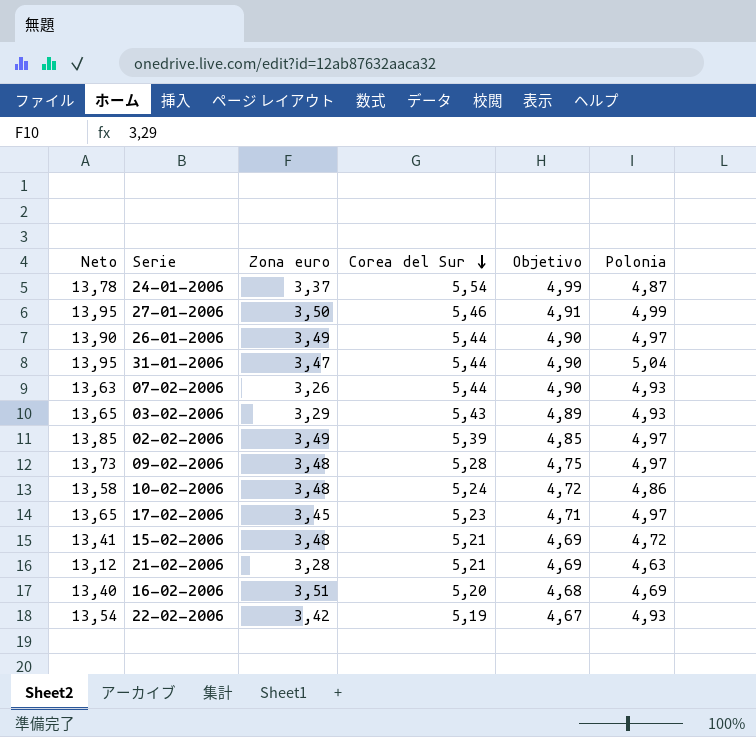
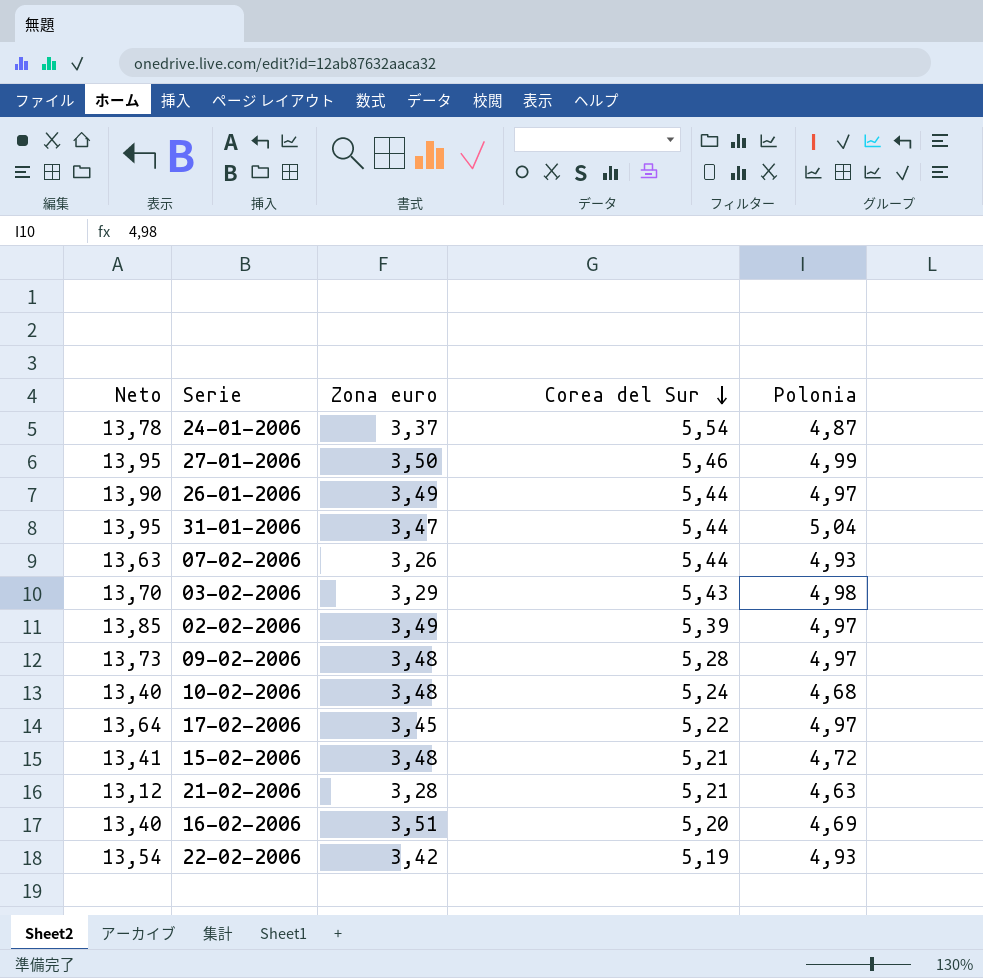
column Objetivo | formula: [Corea del Sur] * 0,9 -> none
03-02-2006 | Neto: 13,65 -> 13,70
03-02-2006 | Polonia: 4,93 -> 4,98
10-02-2006 | Neto: 13,58 -> 13,40
10-02-2006 | Polonia: 4,86 -> 4,68
17-02-2006 | Neto: 13,65 -> 13,64
17-02-2006 | Corea del Sur: 5,23 -> 5,22

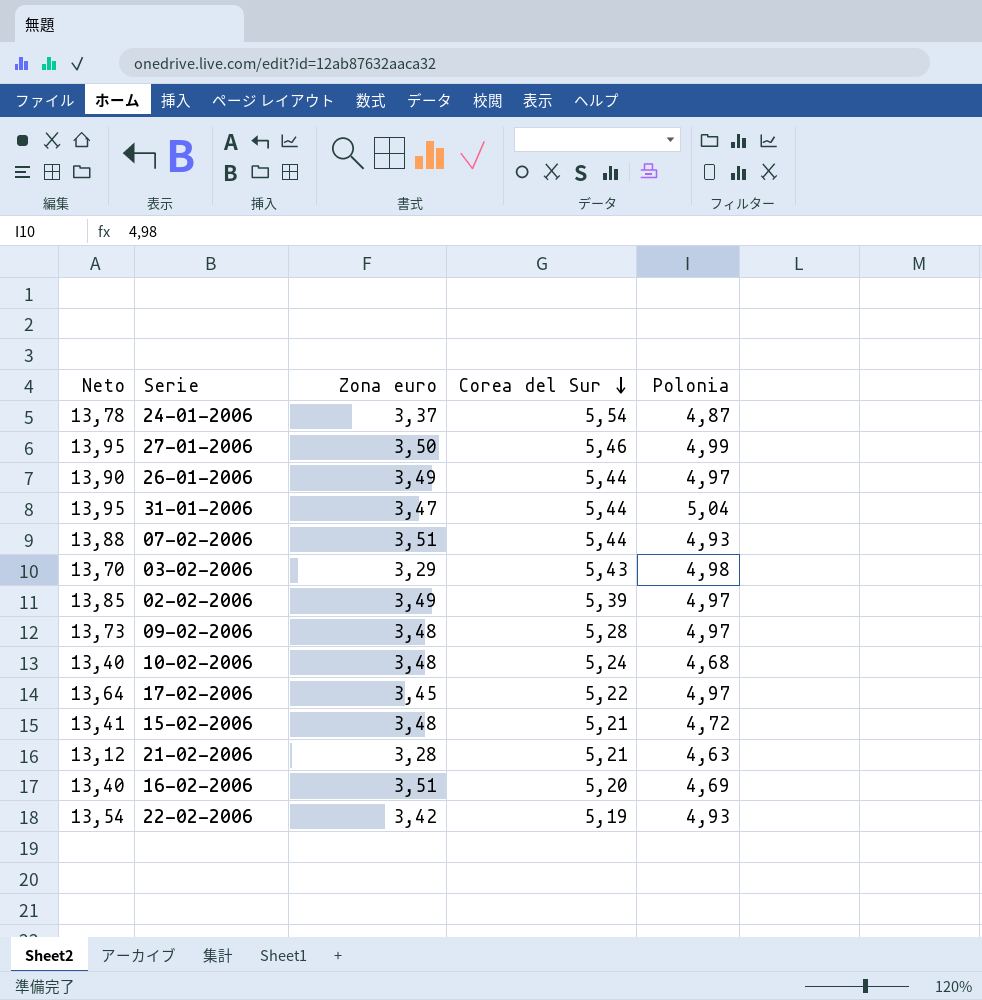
07-02-2006 | Neto: 13,63 -> 13,88
07-02-2006 | Zona euro: 3,26 -> 3,51

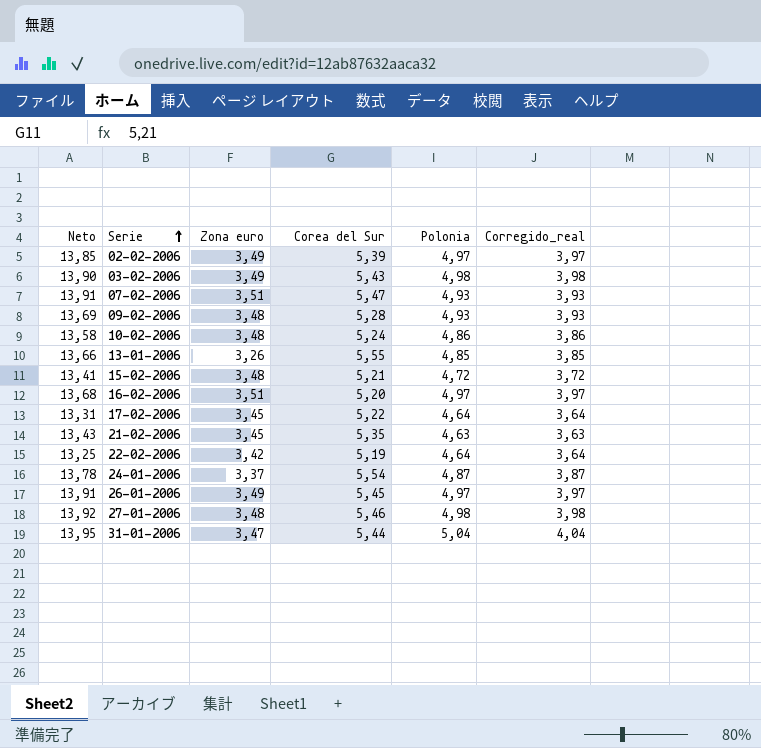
row order: Corea del Sur descending -> Serie ascending
column Corregido_real | formula: none -> [Polonia] - 1
03-02-2006 | Neto: 13,70 -> 13,90
03-02-2006 | Zona euro: 3,29 -> 3,49
07-02-2006 | Neto: 13,88 -> 13,91
07-02-2006 | Corea del Sur: 5,44 -> 5,47
09-02-2006 | Neto: 13,73 -> 13,69
09-02-2006 | Polonia: 4,97 -> 4,93
10-02-2006 | Neto: 13,40 -> 13,58
10-02-2006 | Polonia: 4,68 -> 4,86
row 13-01-2006: none -> 13,66 | 3,26 | 5,55 | 4,85 | 3,85
16-02-2006 | Neto: 13,40 -> 13,68
16-02-2006 | Polonia: 4,69 -> 4,97
17-02-2006 | Neto: 13,64 -> 13,31
17-02-2006 | Polonia: 4,97 -> 4,64
21-02-2006 | Neto: 13,12 -> 13,43
21-02-2006 | Zona euro: 3,28 -> 3,45
21-02-2006 | Corea del Sur: 5,21 -> 5,35
22-02-2006 | Neto: 13,54 -> 13,25
22-02-2006 | Polonia: 4,93 -> 4,64
26-01-2006 | Neto: 13,90 -> 13,91
26-01-2006 | Corea del Sur: 5,44 -> 5,45
27-01-2006 | Neto: 13,95 -> 13,92
27-01-2006 | Zona euro: 3,50 -> 3,48
27-01-2006 | Polonia: 4,99 -> 4,98

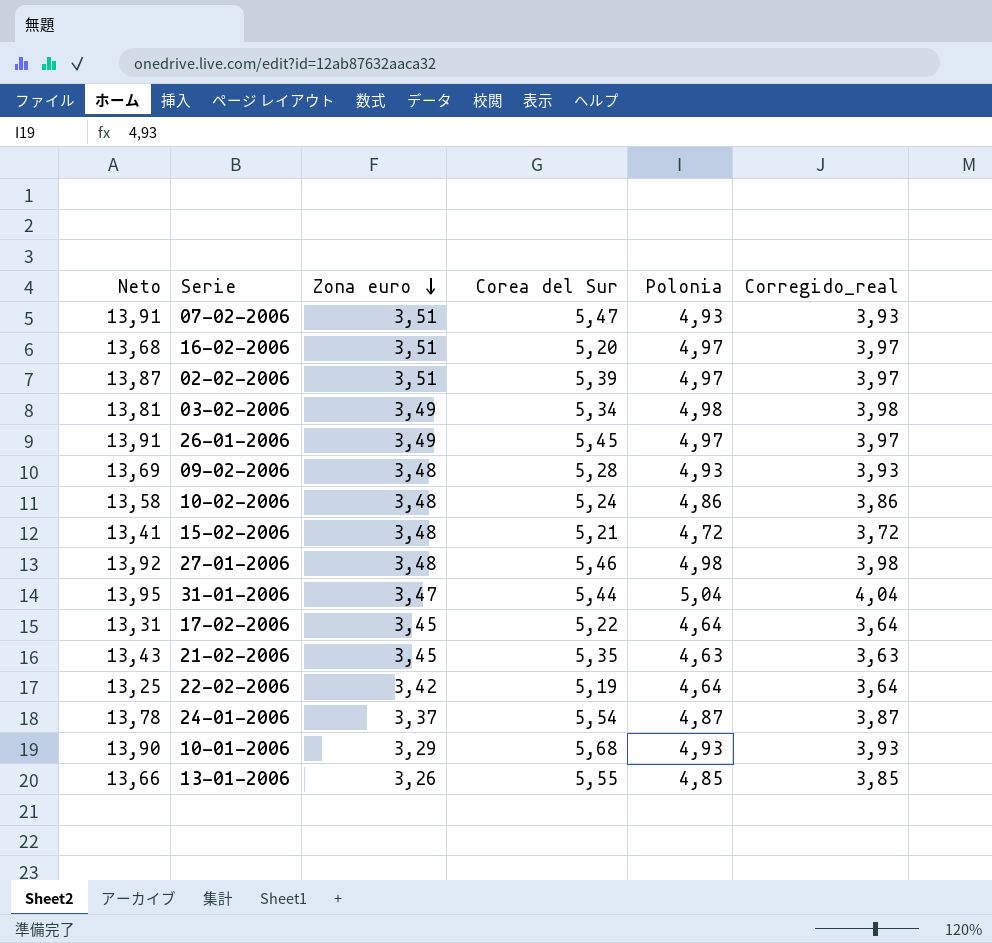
row order: Serie ascending -> Zona euro descending
02-02-2006 | Neto: 13,85 -> 13,87
02-02-2006 | Zona euro: 3,49 -> 3,51
03-02-2006 | Neto: 13,90 -> 13,81
03-02-2006 | Corea del Sur: 5,43 -> 5,34
row 10-01-2006: none -> 13,90 | 3,29 | 5,68 | 4,93 | 3,93

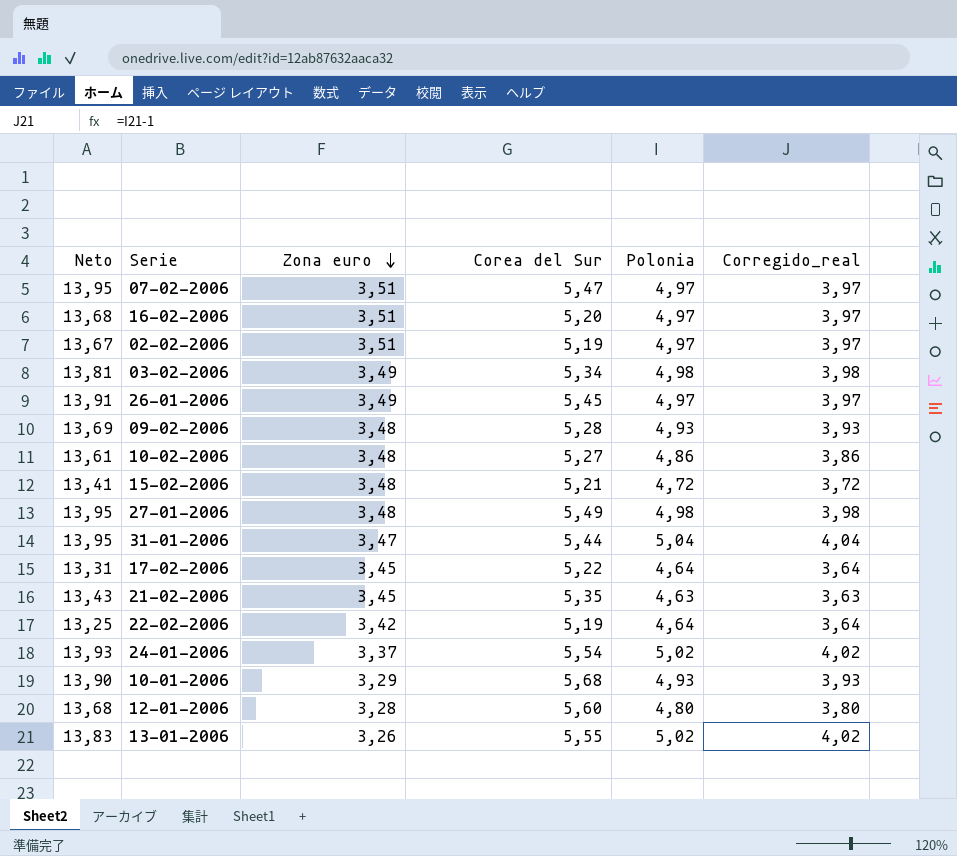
07-02-2006 | Neto: 13,91 -> 13,95
07-02-2006 | Polonia: 4,93 -> 4,97
07-02-2006 | Corregido_real: 3,93 -> 3,97
02-02-2006 | Neto: 13,87 -> 13,67
02-02-2006 | Corea del Sur: 5,39 -> 5,19
10-02-2006 | Neto: 13,58 -> 13,61
10-02-2006 | Corea del Sur: 5,24 -> 5,27
27-01-2006 | Neto: 13,92 -> 13,95
27-01-2006 | Corea del Sur: 5,46 -> 5,49
24-01-2006 | Neto: 13,78 -> 13,93
24-01-2006 | Polonia: 4,87 -> 5,02
24-01-2006 | Corregido_real: 3,87 -> 4,02
row 12-01-2006: none -> 13,68 | 3,28 | 5,60 | 4,80 | 3,80
13-01-2006 | Neto: 13,66 -> 13,83
13-01-2006 | Polonia: 4,85 -> 5,02
13-01-2006 | Corregido_real: 3,85 -> 4,02

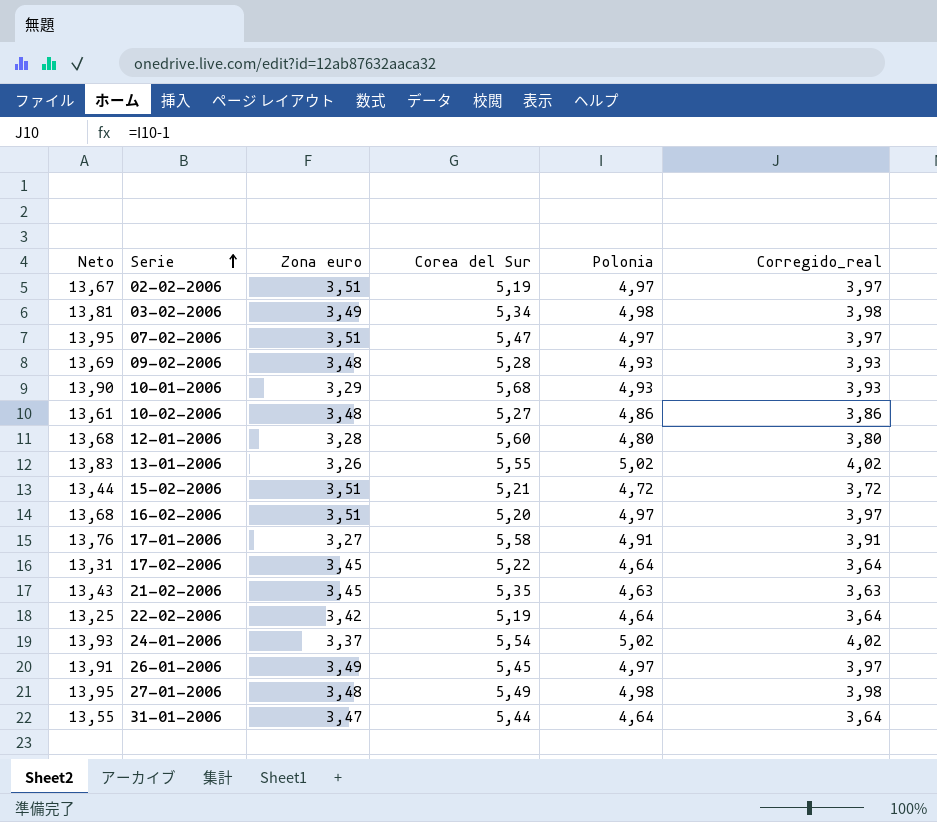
row order: Zona euro descending -> Serie ascending
15-02-2006 | Neto: 13,41 -> 13,44
15-02-2006 | Zona euro: 3,48 -> 3,51
row 17-01-2006: none -> 13,76 | 3,27 | 5,58 | 4,91 | 3,91
31-01-2006 | Neto: 13,95 -> 13,55
31-01-2006 | Polonia: 5,04 -> 4,64
31-01-2006 | Corregido_real: 4,04 -> 3,64

